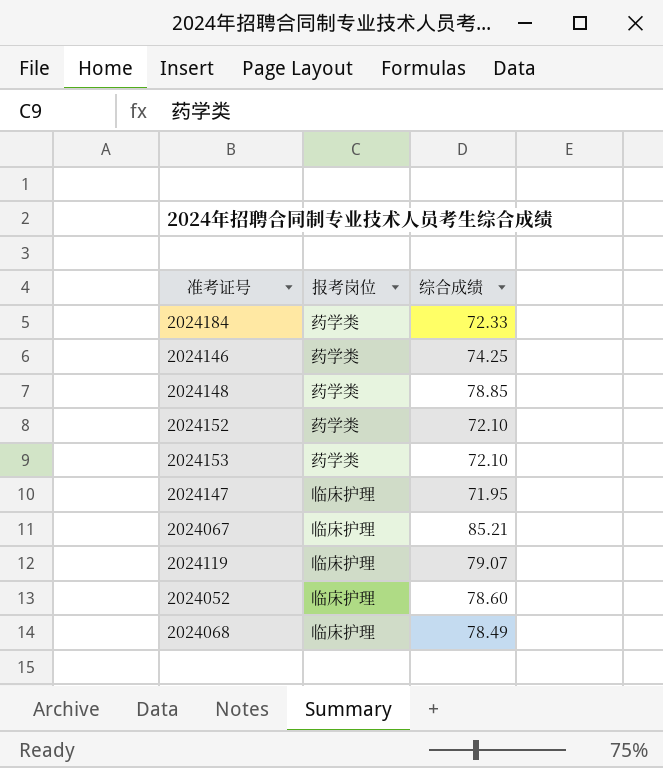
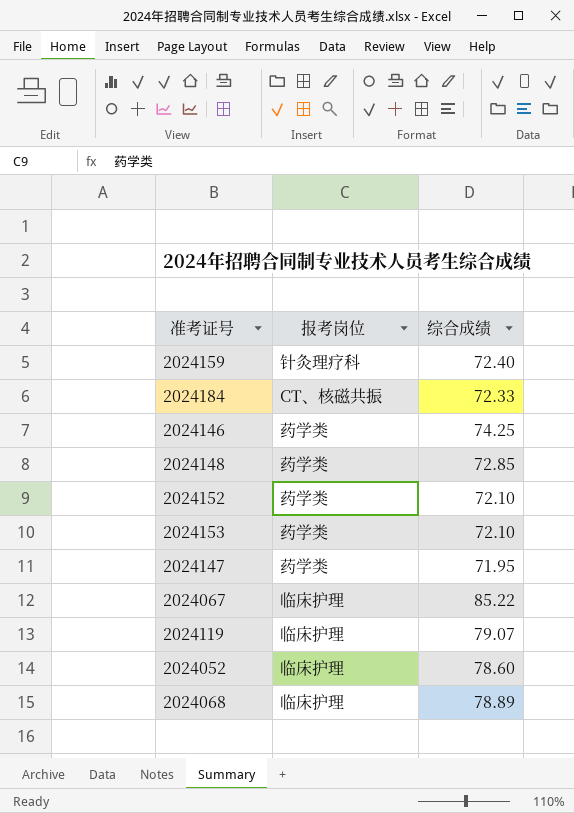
row 2024159: none -> 针灸理疗科 | 72.40
2024184 | 报考岗位: 药学类 -> CT、核磁共振
2024148 | 综合成绩: 78.85 -> 72.85
2024147 | 报考岗位: 临床护理 -> 药学类
2024067 | 综合成绩: 85.21 -> 85.22
2024068 | 综合成绩: 78.49 -> 78.89

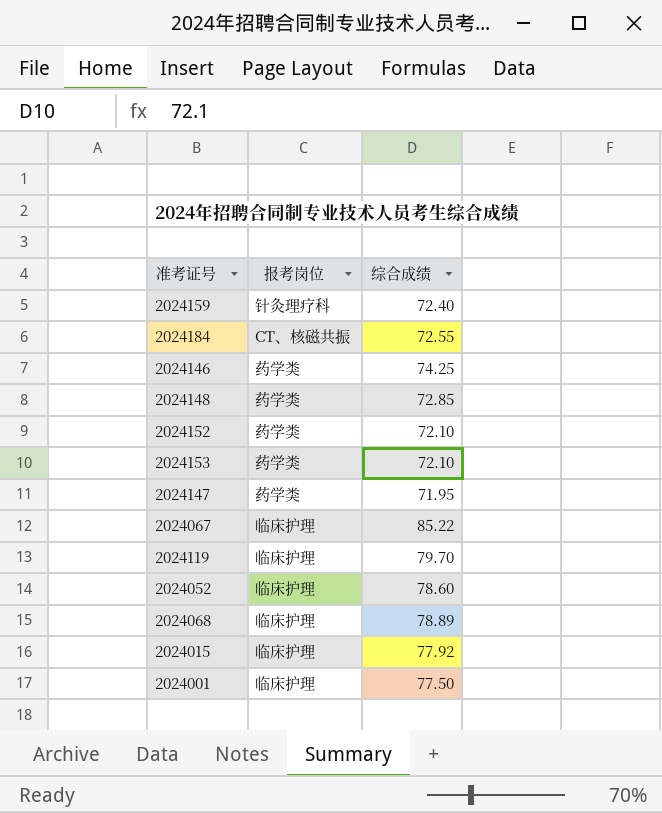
2024184 | 综合成绩: 72.33 -> 72.55
2024119 | 综合成绩: 79.07 -> 79.70
row 2024015: none -> 临床护理 | 77.92
row 2024001: none -> 临床护理 | 77.50

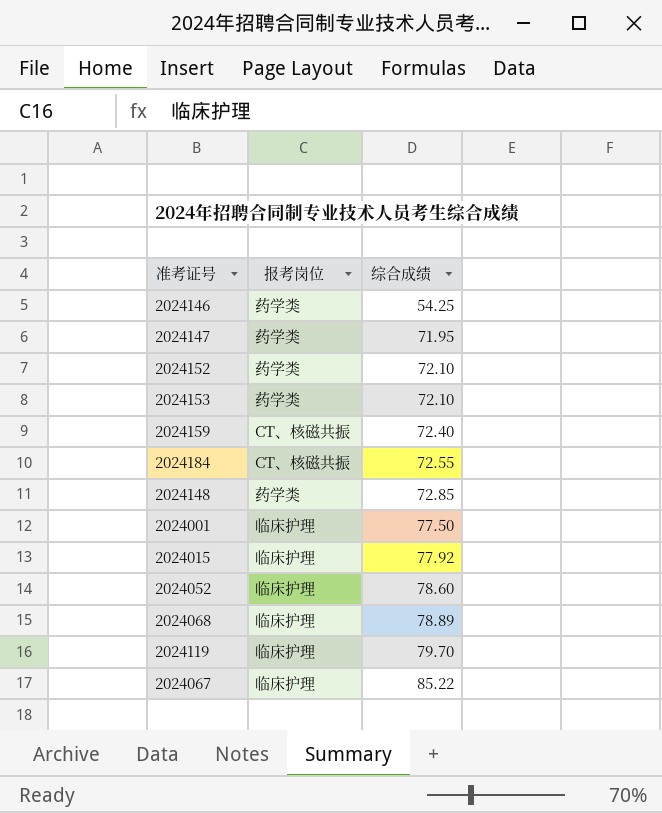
row order: none -> 综合成绩 ascending
2024146 | 综合成绩: 74.25 -> 54.25
2024159 | 报考岗位: 针灸理疗科 -> CT、核磁共振

